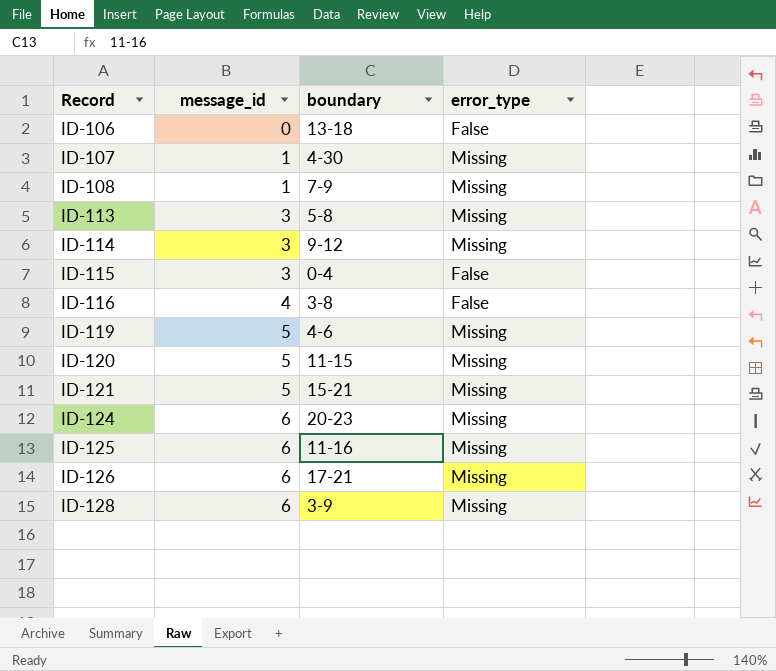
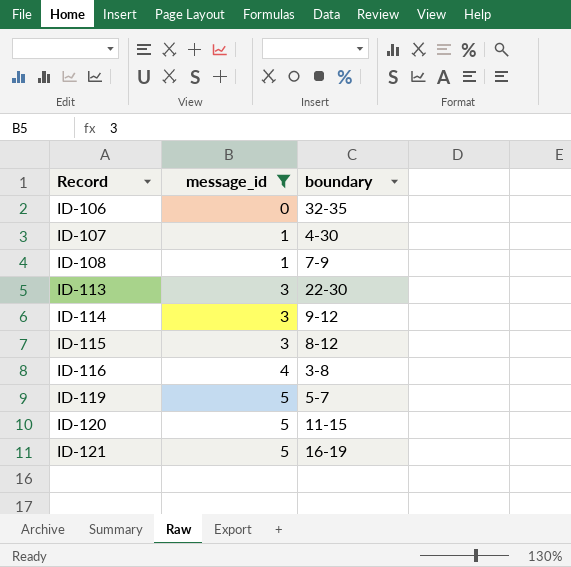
filter: none -> message_id != 6
column error_type | position: 4 -> none
ID-106 | boundary: 13-18 -> 32-35
ID-113 | boundary: 5-8 -> 22-30
ID-115 | boundary: 0-4 -> 8-12
ID-119 | boundary: 4-6 -> 5-7
ID-121 | boundary: 15-21 -> 16-19

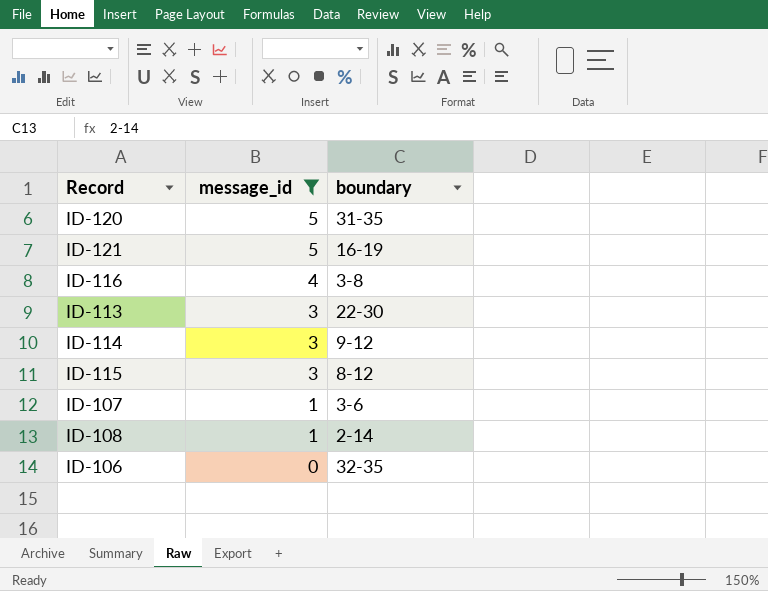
row order: Record ascending -> message_id descending
row ID-119: 5 | 5-7 -> none
ID-120 | boundary: 11-15 -> 31-35
ID-107 | boundary: 4-30 -> 3-6
ID-108 | boundary: 7-9 -> 2-14

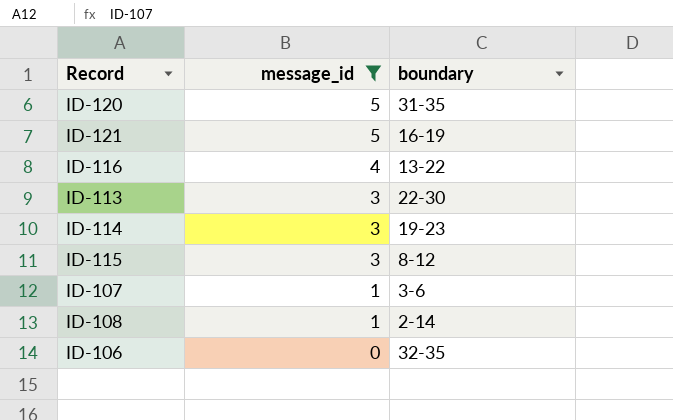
ID-116 | boundary: 3-8 -> 13-22
ID-114 | boundary: 9-12 -> 19-23

